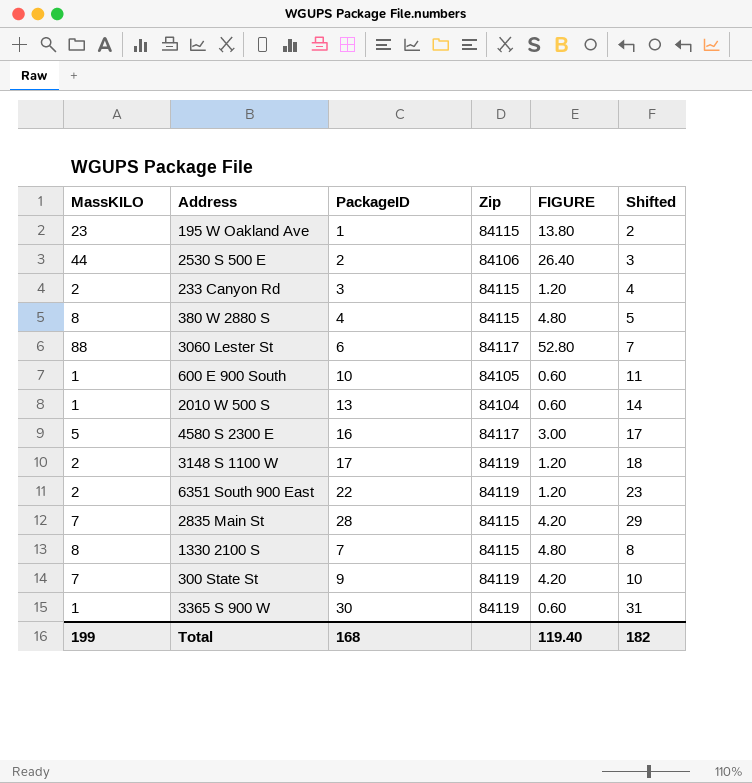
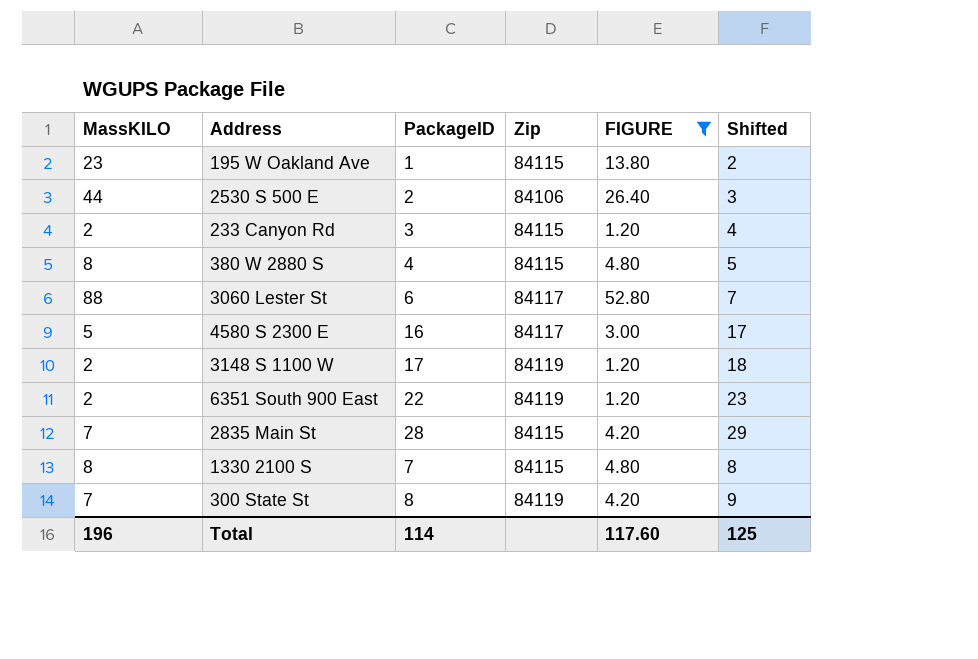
filter: none -> FIGURE != 0.60
300 State St | PackageID: 9 -> 8
300 State St | Shifted: 10 -> 9
Total | MassKILO: 199 -> 196
Total | PackageID: 168 -> 114
Total | FIGURE: 119.40 -> 117.60
Total | Shifted: 182 -> 125

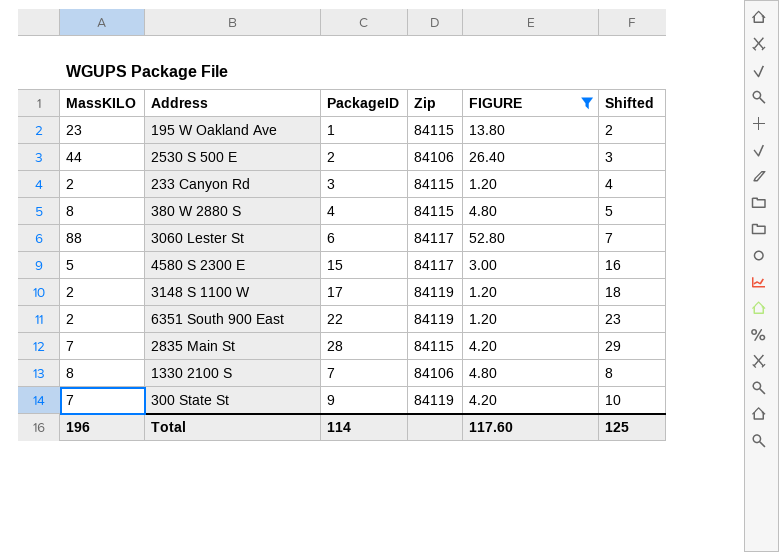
4580 S 2300 E | PackageID: 16 -> 15
4580 S 2300 E | Shifted: 17 -> 16
1330 2100 S | Zip: 84115 -> 84106
300 State St | PackageID: 8 -> 9
300 State St | Shifted: 9 -> 10

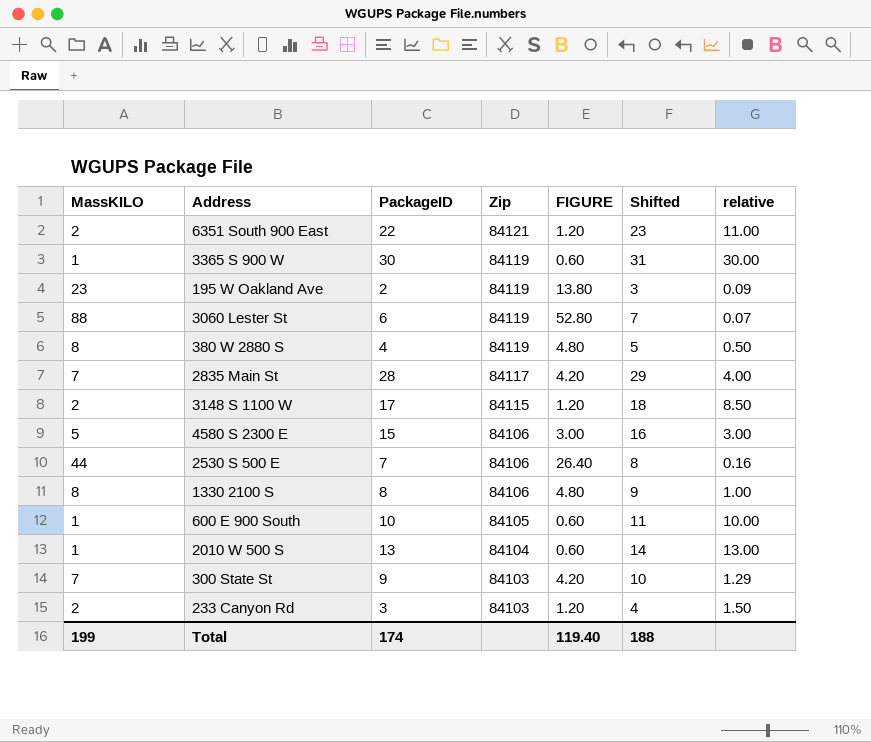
filter: FIGURE != 0.60 -> none
row order: none -> Zip descending
column relative | formula: none -> [PackageID] / [MassKILO]
6351 South 900 East | Zip: 84119 -> 84121
195 W Oakland Ave | PackageID: 1 -> 2
195 W Oakland Ave | Zip: 84115 -> 84119
195 W Oakland Ave | Shifted: 2 -> 3
3060 Lester St | Zip: 84117 -> 84119
380 W 2880 S | Zip: 84115 -> 84119
2835 Main St | Zip: 84115 -> 84117
3148 S 1100 W | Zip: 84119 -> 84115
4580 S 2300 E | Zip: 84117 -> 84106
2530 S 500 E | PackageID: 2 -> 7
2530 S 500 E | Shifted: 3 -> 8
1330 2100 S | PackageID: 7 -> 8
1330 2100 S | Shifted: 8 -> 9
300 State St | Zip: 84119 -> 84103
233 Canyon Rd | Zip: 84115 -> 84103
Total | MassKILO: 196 -> 199
Total | PackageID: 114 -> 174
Total | FIGURE: 117.60 -> 119.40
Total | Shifted: 125 -> 188

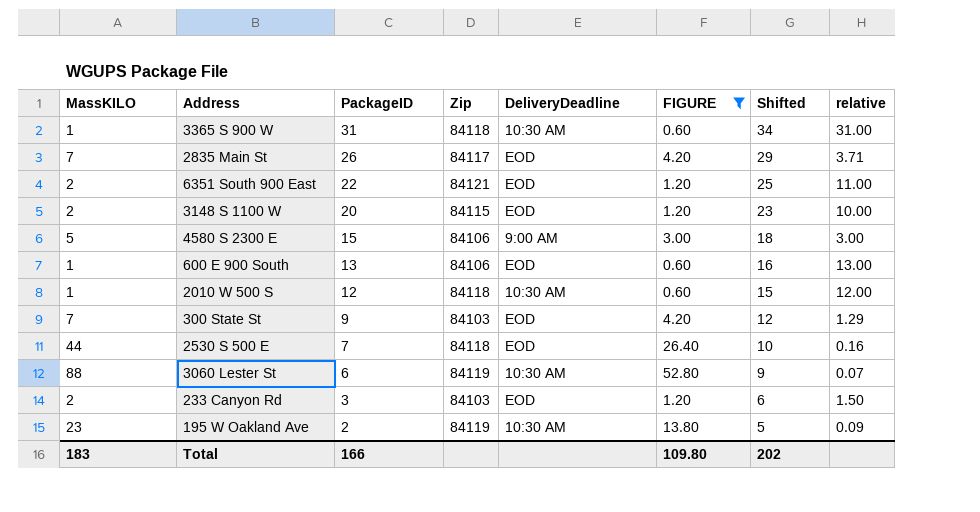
filter: none -> FIGURE != 4.80
row order: Zip descending -> PackageID descending
column DeliveryDeadline | position: none -> 5
column Shifted | formula: [PackageID] + 1 -> [PackageID] + 3
3365 S 900 W | PackageID: 30 -> 31
3365 S 900 W | Zip: 84119 -> 84118
3365 S 900 W | relative: 30.00 -> 31.00
2835 Main St | PackageID: 28 -> 26
2835 Main St | relative: 4.00 -> 3.71
3148 S 1100 W | PackageID: 17 -> 20
3148 S 1100 W | relative: 8.50 -> 10.00
600 E 900 South | PackageID: 10 -> 13
600 E 900 South | Zip: 84105 -> 84106
600 E 900 South | relative: 10.00 -> 13.00
2010 W 500 S | PackageID: 13 -> 12
2010 W 500 S | Zip: 84104 -> 84118
2010 W 500 S | relative: 13.00 -> 12.00
2530 S 500 E | Zip: 84106 -> 84118
Total | MassKILO: 199 -> 183
Total | PackageID: 174 -> 166
Total | FIGURE: 119.40 -> 109.80
Total | Shifted: 188 -> 202

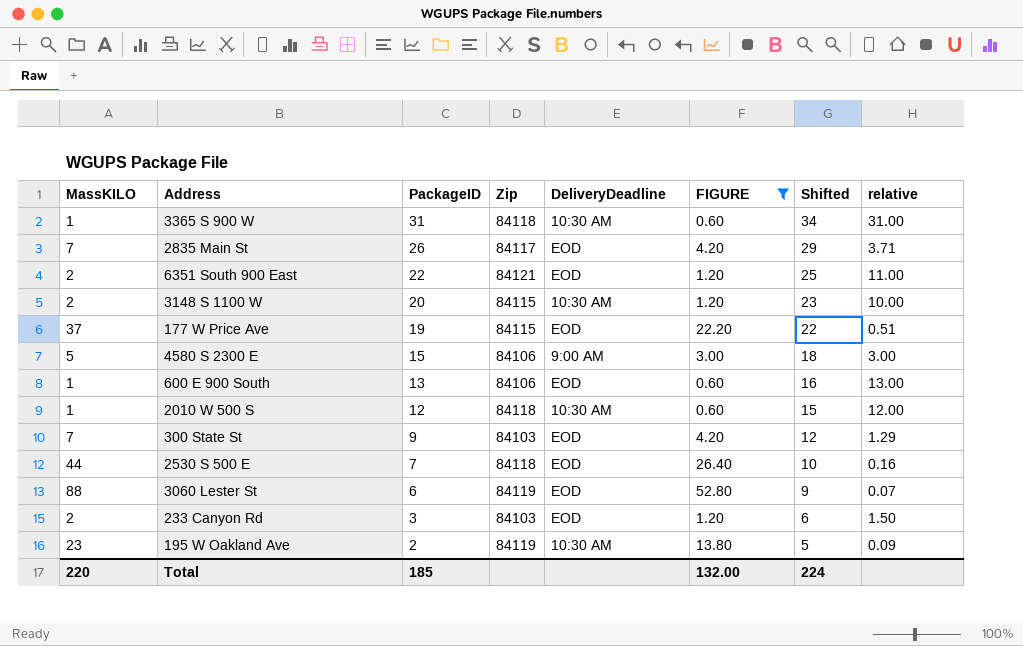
3148 S 1100 W | DeliveryDeadline: EOD -> 10:30 AM
row 177 W Price Ave: none -> 37 | 19 | 84115 | EOD | 22.20 | 22 | 0.51
3060 Lester St | DeliveryDeadline: 10:30 AM -> EOD
Total | MassKILO: 183 -> 220
Total | PackageID: 166 -> 185
Total | FIGURE: 109.80 -> 132.00
Total | Shifted: 202 -> 224

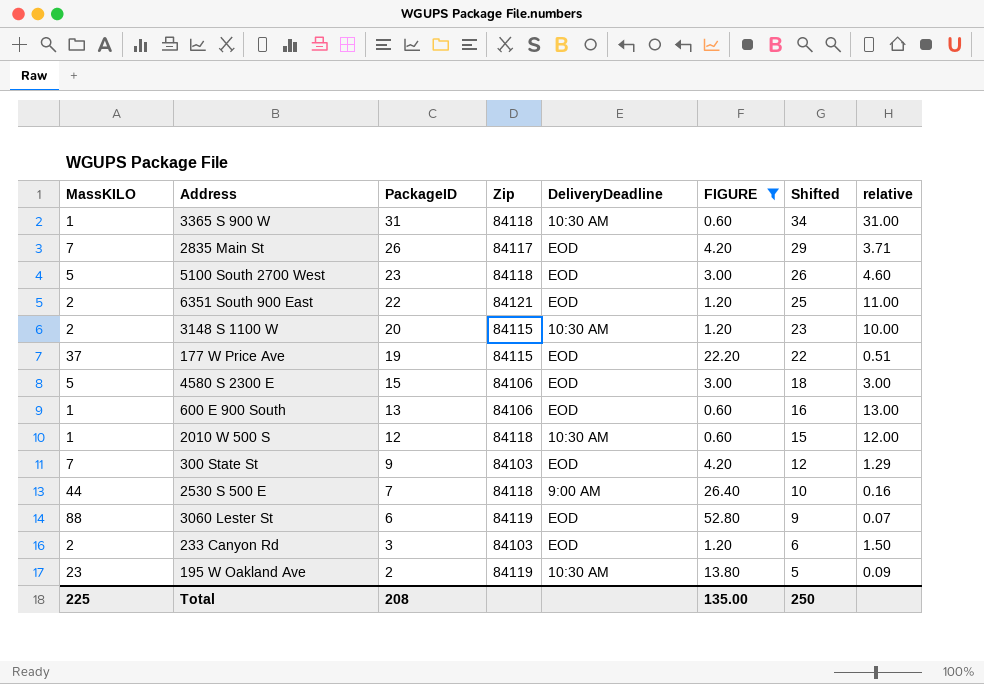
row 5100 South 2700 West: none -> 5 | 23 | 84118 | EOD | 3.00 | 26 | 4.60
4580 S 2300 E | DeliveryDeadline: 9:00 AM -> EOD
2530 S 500 E | DeliveryDeadline: EOD -> 9:00 AM
Total | MassKILO: 220 -> 225
Total | PackageID: 185 -> 208
Total | FIGURE: 132.00 -> 135.00
Total | Shifted: 224 -> 250

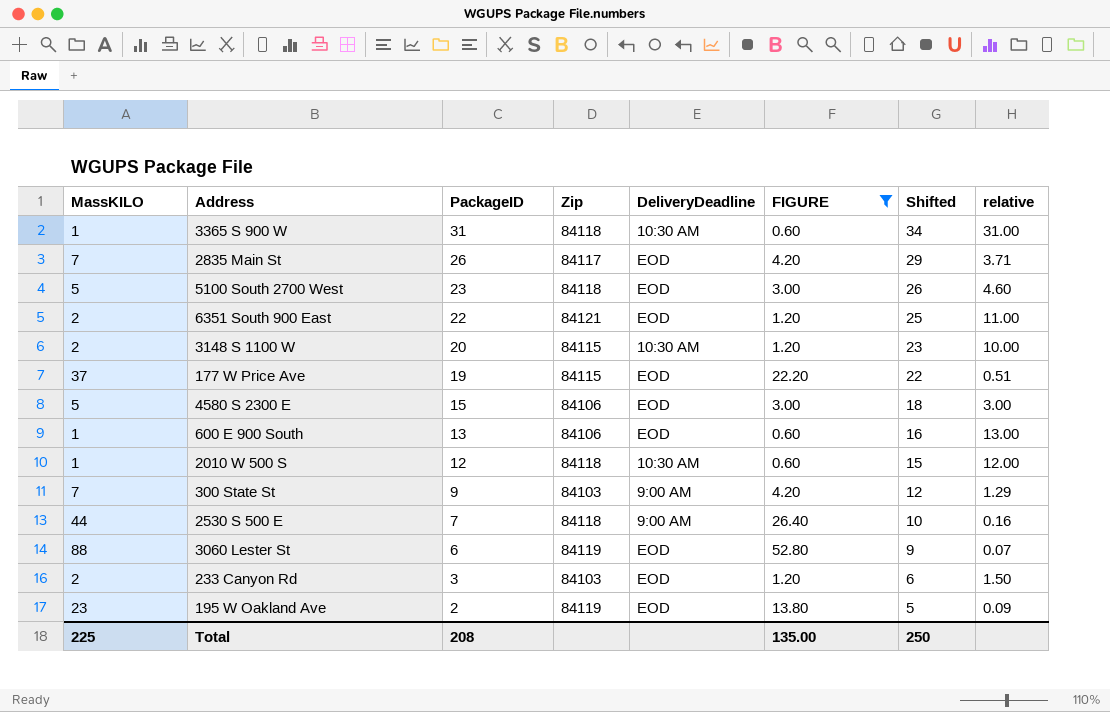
300 State St | DeliveryDeadline: EOD -> 9:00 AM
195 W Oakland Ave | DeliveryDeadline: 10:30 AM -> EOD

